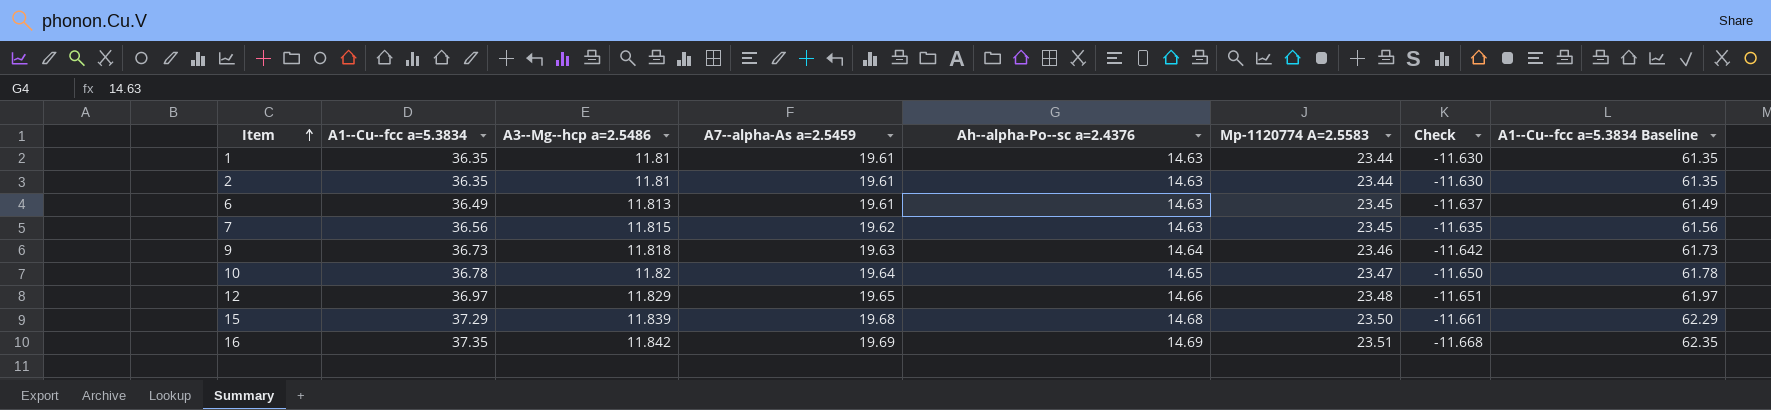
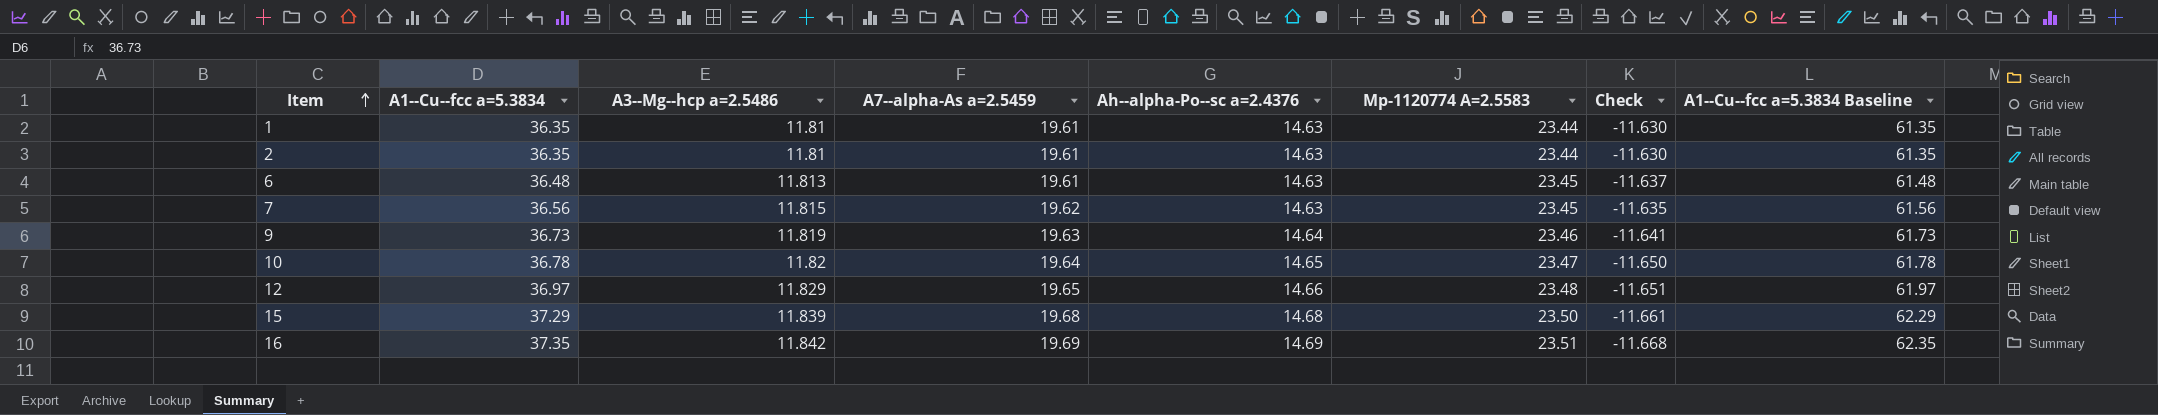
6 | A1--Cu--fcc a=5.3834: 36.49 -> 36.48
6 | A1--Cu--fcc a=5.3834 Baseline: 61.49 -> 61.48
9 | A3--Mg--hcp a=2.5486: 11.818 -> 11.819
9 | Check: -11.642 -> -11.641

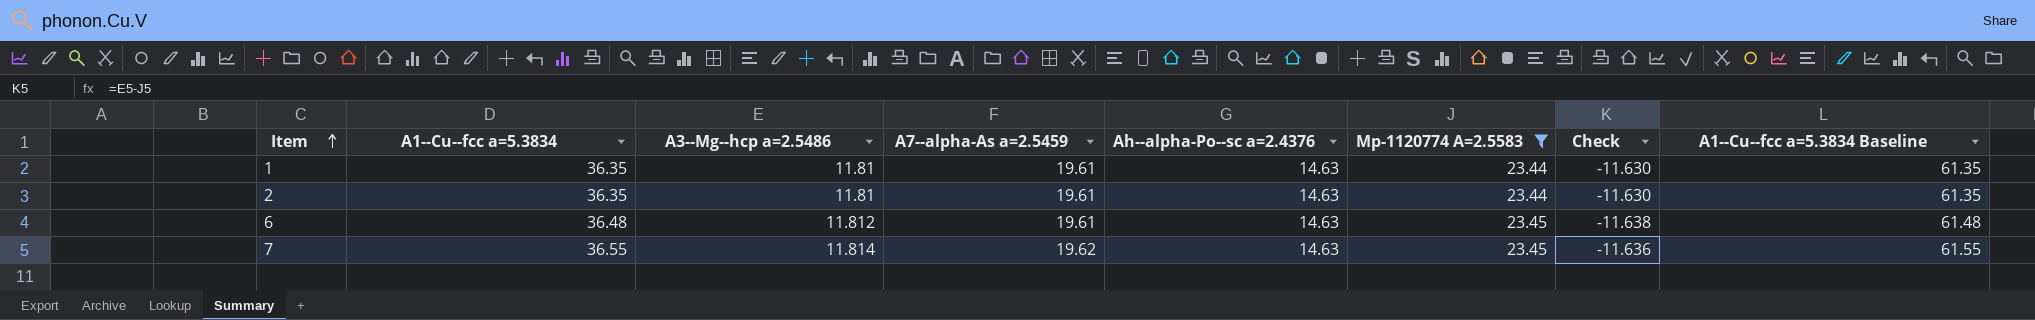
filter: none -> Mp-1120774 A=2.5583 <= 23.45
6 | A3--Mg--hcp a=2.5486: 11.813 -> 11.812
6 | Check: -11.637 -> -11.638
7 | A1--Cu--fcc a=5.3834: 36.56 -> 36.55
7 | A3--Mg--hcp a=2.5486: 11.815 -> 11.814
7 | Check: -11.635 -> -11.636
7 | A1--Cu--fcc a=5.3834 Baseline: 61.56 -> 61.55

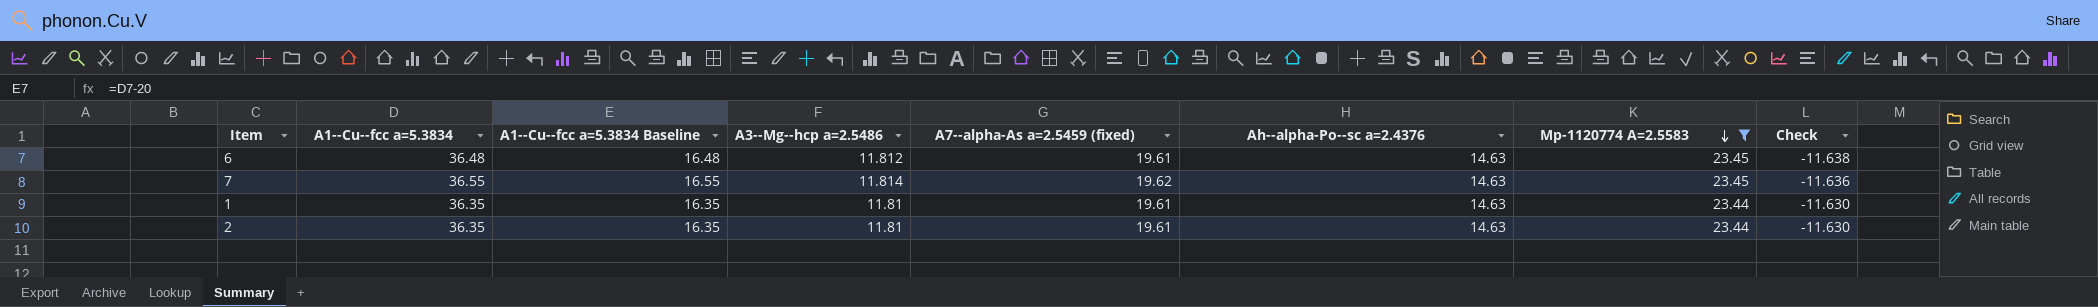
row order: Item ascending -> Mp-1120774 A=2.5583 descending
column A1--Cu--fcc a=5.3834 Baseline | formula: [A1--Cu--fcc a=5.3834] + 25 -> [A1--Cu--fcc a=5.3834] - 20
column A1--Cu--fcc a=5.3834 Baseline | position: 8 -> 3
column name: A7--alpha-As a=2.5459 -> A7--alpha-As a=2.5459 (fixed)

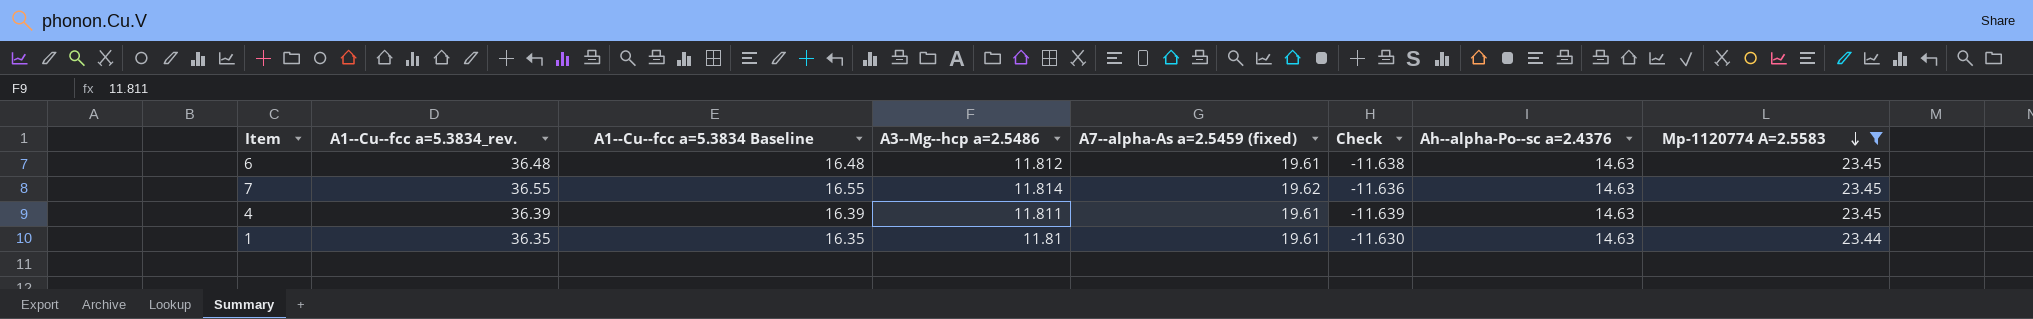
column name: A1--Cu--fcc a=5.3834 -> A1--Cu--fcc a=5.3834_rev.
column Check | position: 8 -> 6
row 2: 36.35 | 16.35 | 11.81 | 19.61 | 14.63 | 23.44 | -11.630 -> none
row 4: none -> 36.39 | 16.39 | 11.811 | 19.61 | -11.639 | 14.63 | 23.45

